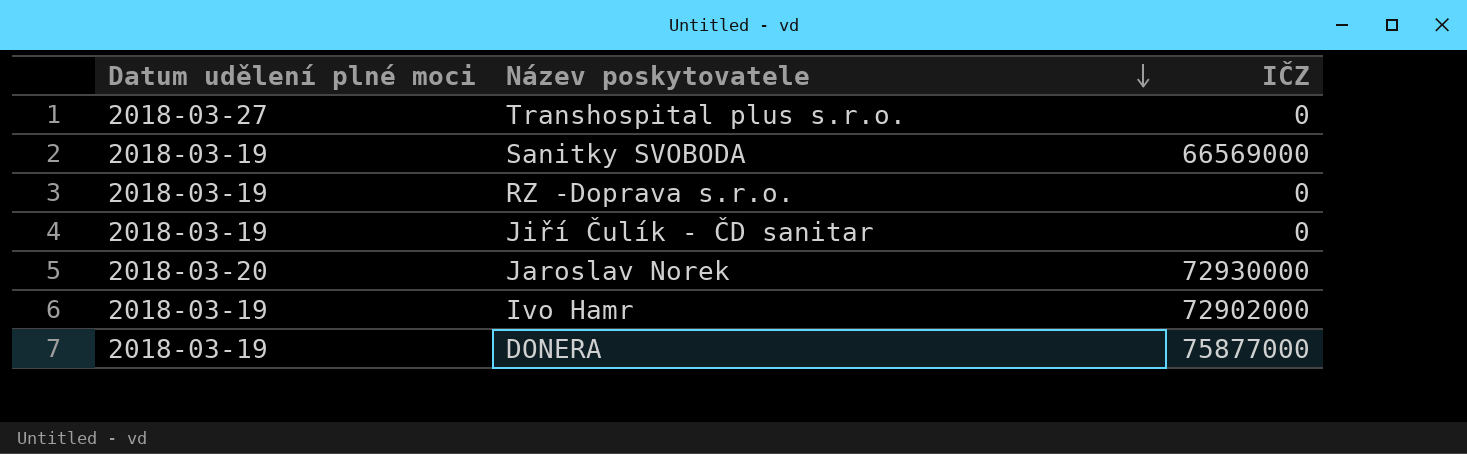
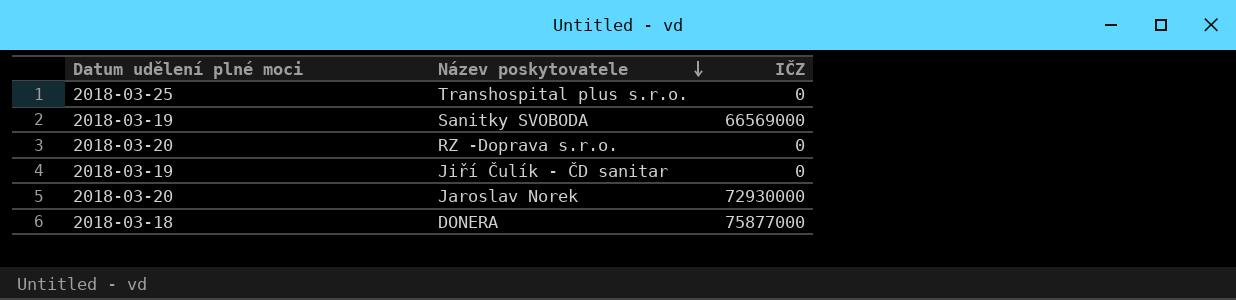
row Ivo Hamr: 2018-03-19 | 72902000 -> none
Transhospital plus s.r.o. | Datum udělení plné moci: 2018-03-27 -> 2018-03-25
RZ -Doprava s.r.o. | Datum udělení plné moci: 2018-03-19 -> 2018-03-20
DONERA | Datum udělení plné moci: 2018-03-19 -> 2018-03-18

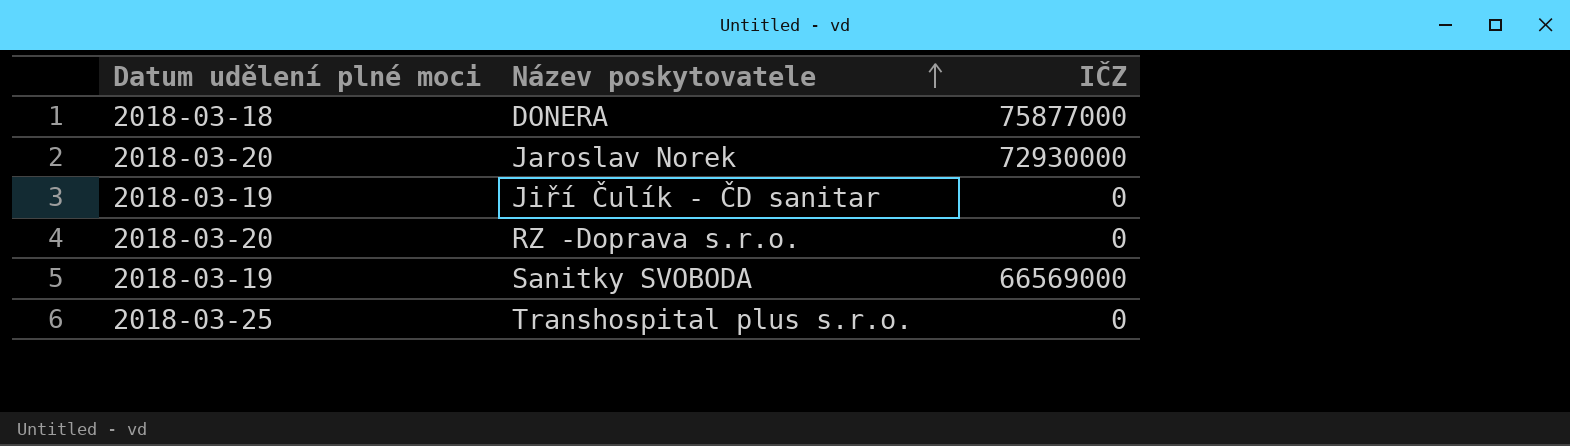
row order: Název poskytovatele descending -> Název poskytovatele ascending

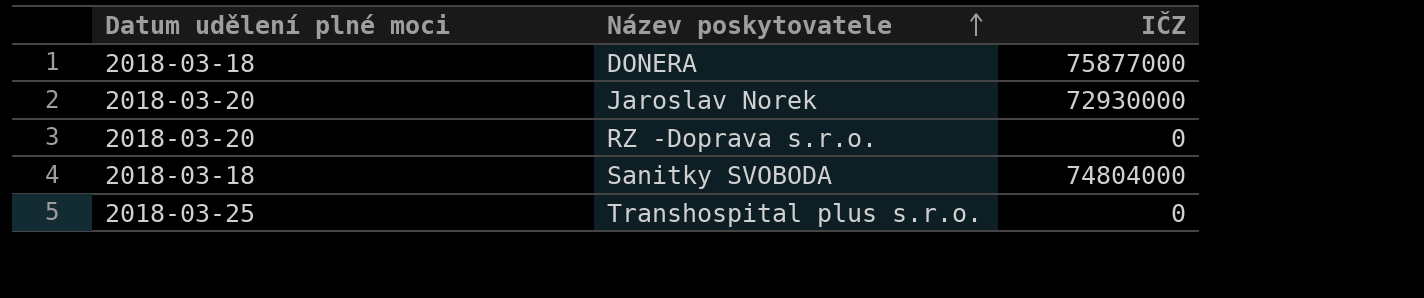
row Jiří Čulík - ČD sanitar: 2018-03-19 | 0 -> none
Sanitky SVOBODA | Datum udělení plné moci: 2018-03-19 -> 2018-03-18
Sanitky SVOBODA | IČZ: 66569000 -> 74804000

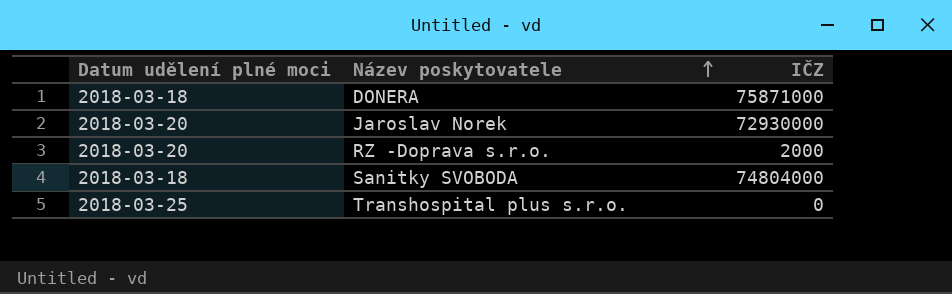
DONERA | IČZ: 75877000 -> 75871000
RZ -Doprava s.r.o. | IČZ: 0 -> 2000

